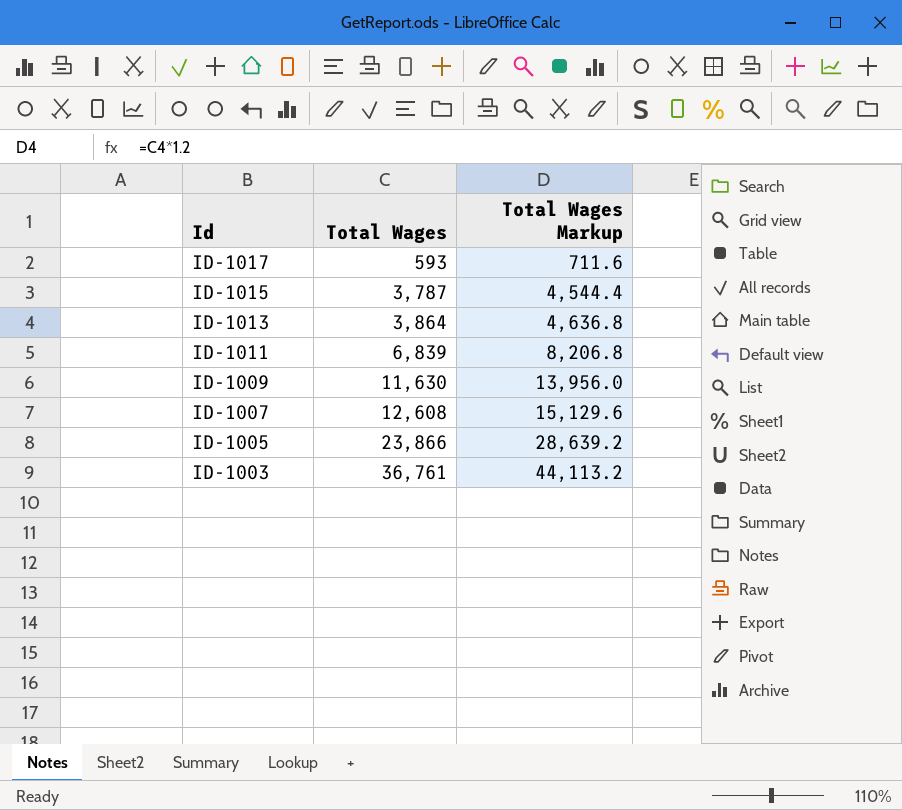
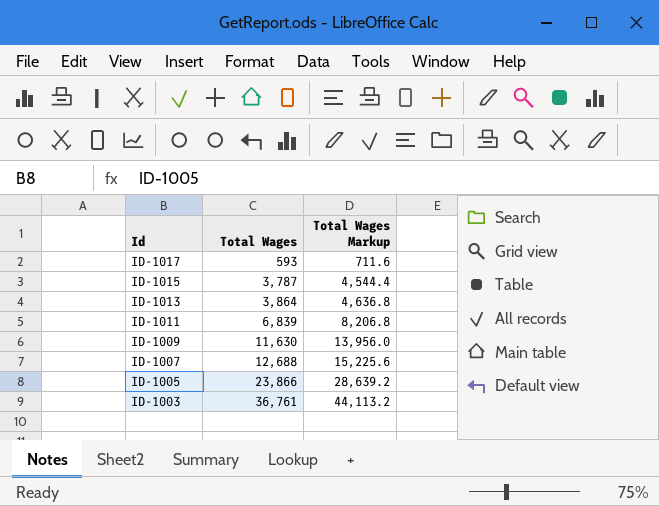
ID-1007 | Total Wages: 12,608 -> 12,688
ID-1007 | Total Wages Markup: 15,129.6 -> 15,225.6

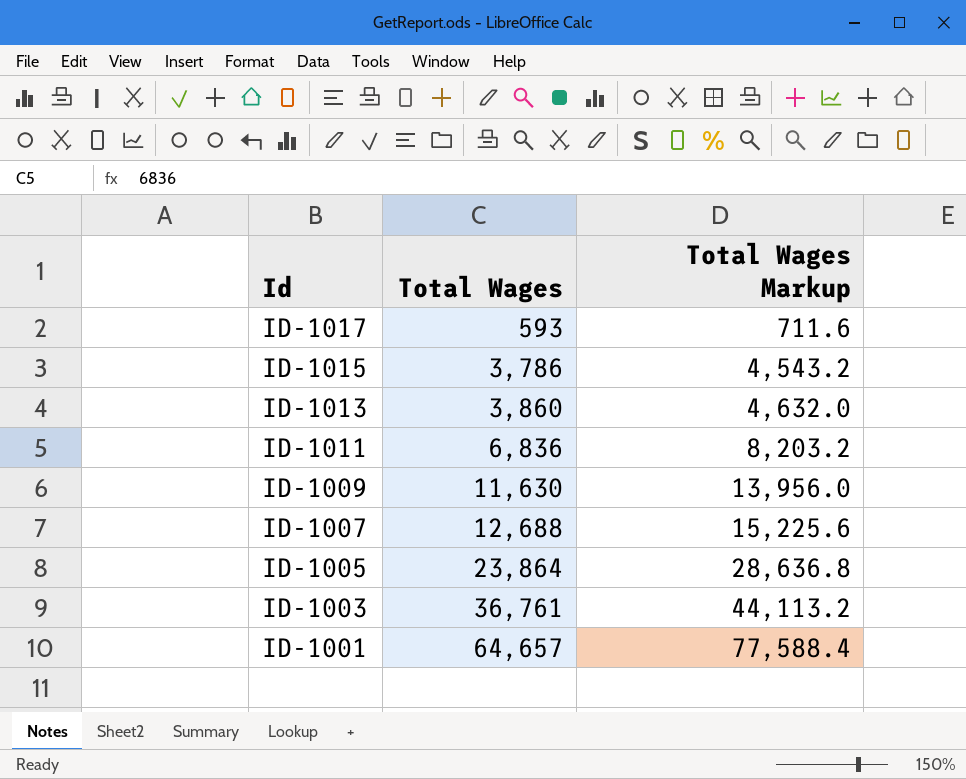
ID-1015 | Total Wages: 3,787 -> 3,786
ID-1015 | Total Wages Markup: 4,544.4 -> 4,543.2
ID-1013 | Total Wages: 3,864 -> 3,860
ID-1013 | Total Wages Markup: 4,636.8 -> 4,632.0
ID-1011 | Total Wages: 6,839 -> 6,836
ID-1011 | Total Wages Markup: 8,206.8 -> 8,203.2
ID-1005 | Total Wages: 23,866 -> 23,864
ID-1005 | Total Wages Markup: 28,639.2 -> 28,636.8
row ID-1001: none -> 64,657 | 77,588.4

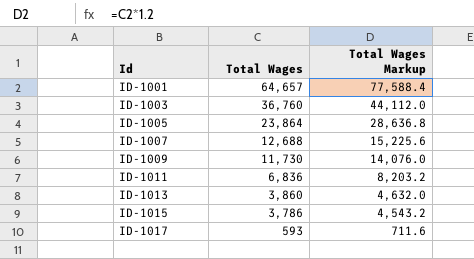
row order: Id descending -> Id ascending
ID-1003 | Total Wages: 36,761 -> 36,760
ID-1003 | Total Wages Markup: 44,113.2 -> 44,112.0
ID-1009 | Total Wages: 11,630 -> 11,730
ID-1009 | Total Wages Markup: 13,956.0 -> 14,076.0

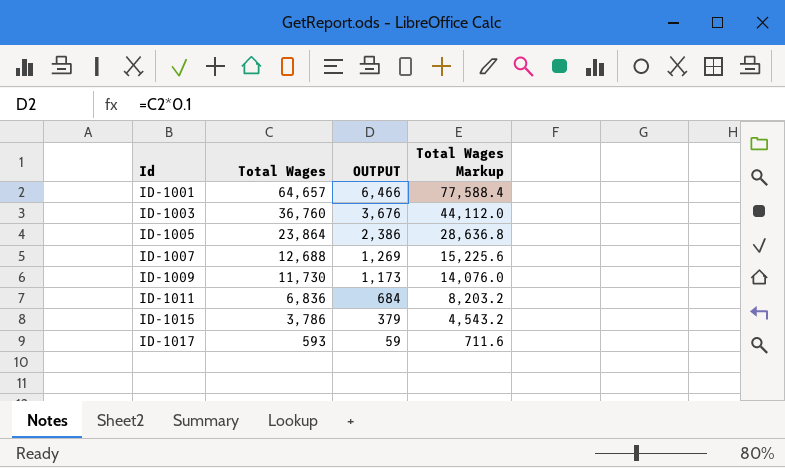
column OUTPUT | formula: none -> [Total Wages] * 0.1
row ID-1013: 3,860 | 4,632.0 -> none

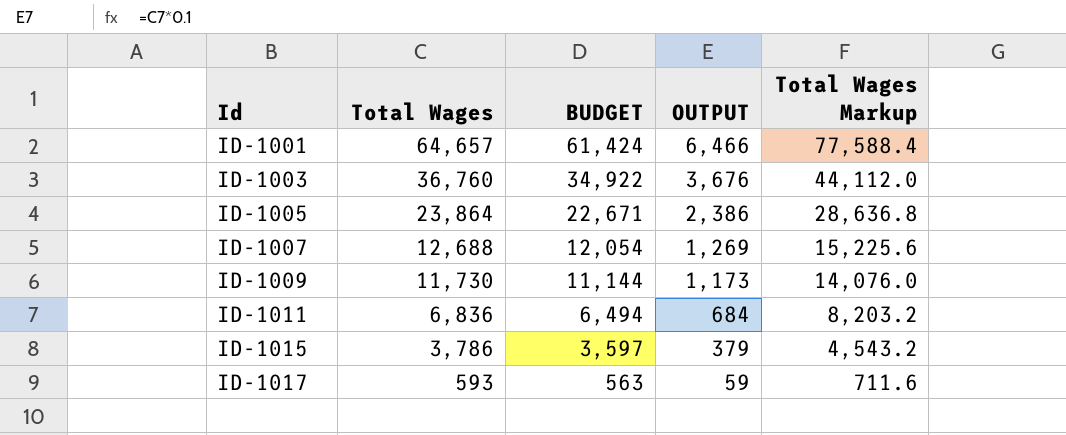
column BUDGET | formula: none -> [Total Wages] * 0.95

